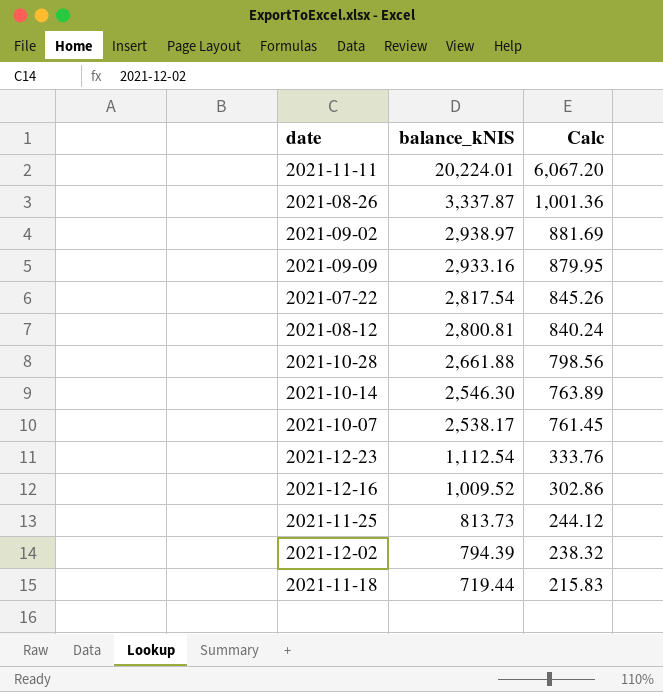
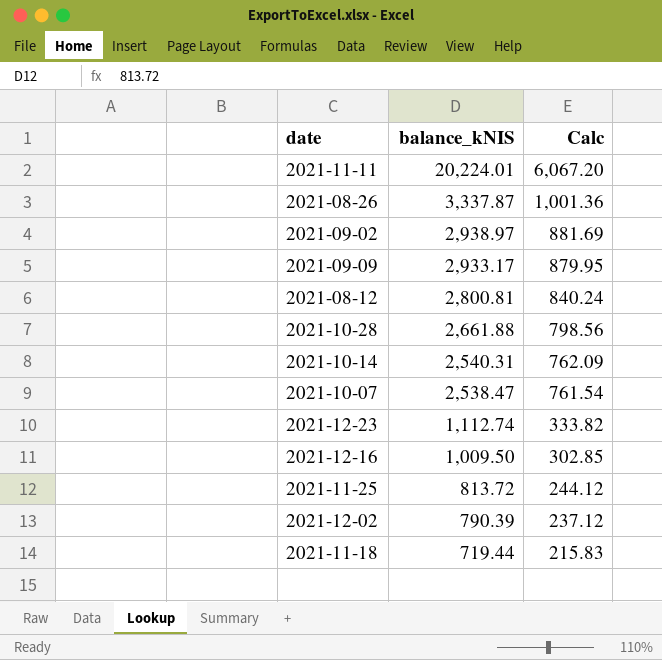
row 2021-07-22: 2,817.54 | 845.26 -> none
2021-09-09 | balance_kNIS: 2,933.16 -> 2,933.17
2021-10-14 | balance_kNIS: 2,546.30 -> 2,540.31
2021-10-14 | Calc: 763.89 -> 762.09
2021-10-07 | balance_kNIS: 2,538.17 -> 2,538.47
2021-10-07 | Calc: 761.45 -> 761.54
2021-12-23 | balance_kNIS: 1,112.54 -> 1,112.74
2021-12-23 | Calc: 333.76 -> 333.82
2021-12-16 | balance_kNIS: 1,009.52 -> 1,009.50
2021-12-16 | Calc: 302.86 -> 302.85
2021-11-25 | balance_kNIS: 813.73 -> 813.72
2021-12-02 | balance_kNIS: 794.39 -> 790.39
2021-12-02 | Calc: 238.32 -> 237.12

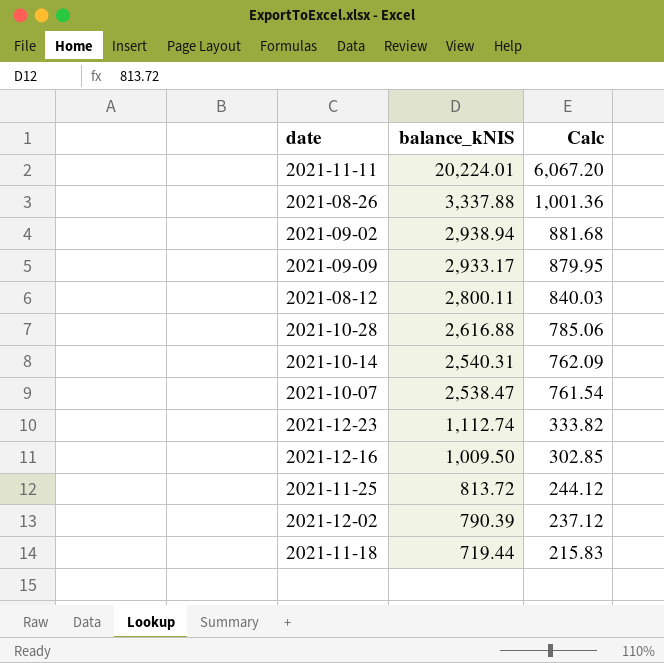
2021-08-26 | balance_kNIS: 3,337.87 -> 3,337.88
2021-09-02 | balance_kNIS: 2,938.97 -> 2,938.94
2021-09-02 | Calc: 881.69 -> 881.68
2021-08-12 | balance_kNIS: 2,800.81 -> 2,800.11
2021-08-12 | Calc: 840.24 -> 840.03
2021-10-28 | balance_kNIS: 2,661.88 -> 2,616.88
2021-10-28 | Calc: 798.56 -> 785.06

